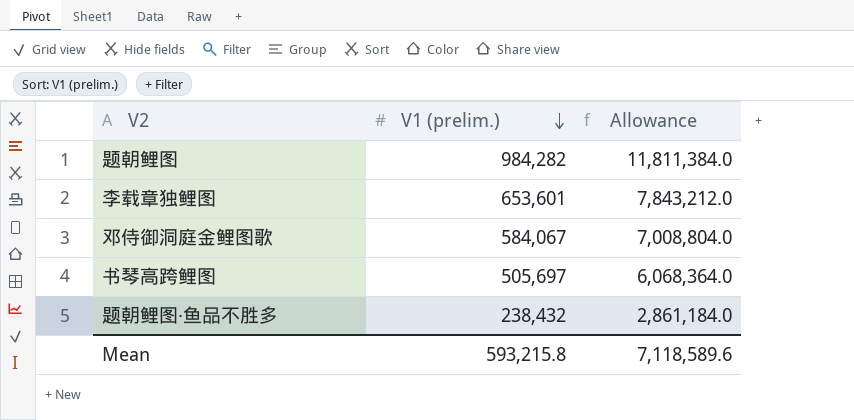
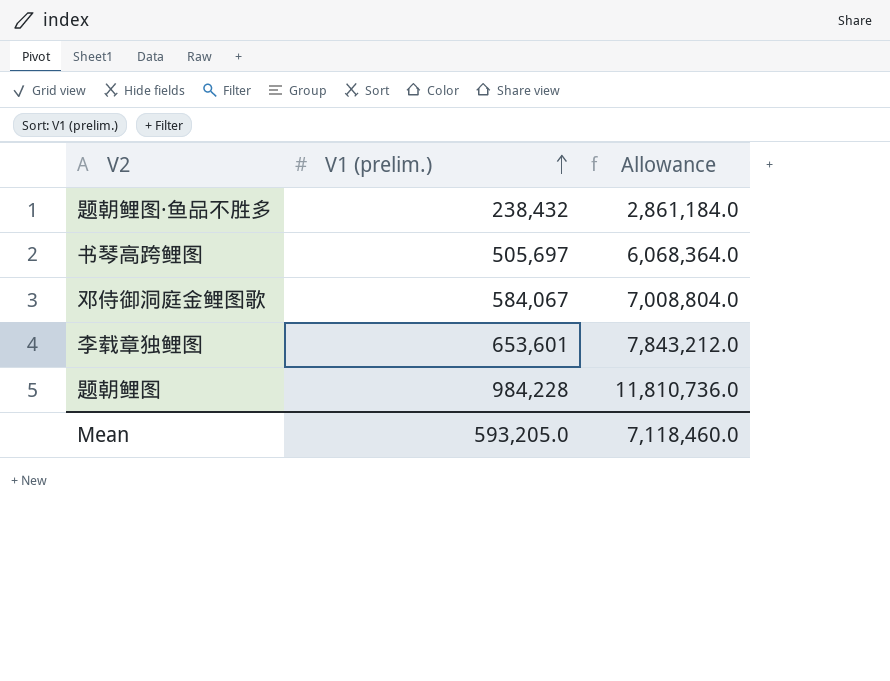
row order: V1 (prelim.) descending -> V1 (prelim.) ascending
题朝鲤图 | V1 (prelim.): 984,282 -> 984,228
题朝鲤图 | Allowance: 11,811,384.0 -> 11,810,736.0
Mean | V1 (prelim.): 593,215.8 -> 593,205.0
Mean | Allowance: 7,118,589.6 -> 7,118,460.0

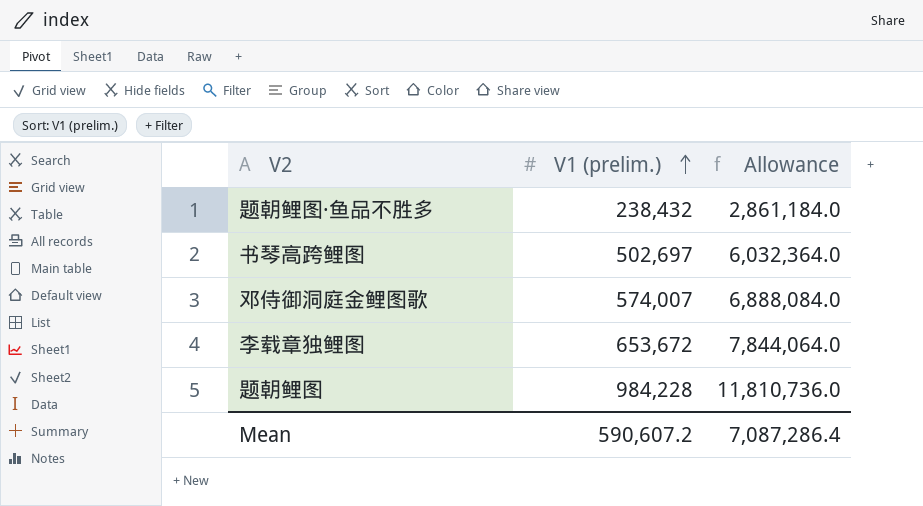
书琴高跨鲤图 | V1 (prelim.): 505,697 -> 502,697
书琴高跨鲤图 | Allowance: 6,068,364.0 -> 6,032,364.0
邓侍御洞庭金鲤图歌 | V1 (prelim.): 584,067 -> 574,007
邓侍御洞庭金鲤图歌 | Allowance: 7,008,804.0 -> 6,888,084.0
李载章独鲤图 | V1 (prelim.): 653,601 -> 653,672
李载章独鲤图 | Allowance: 7,843,212.0 -> 7,844,064.0
Mean | V1 (prelim.): 593,205.0 -> 590,607.2
Mean | Allowance: 7,118,460.0 -> 7,087,286.4

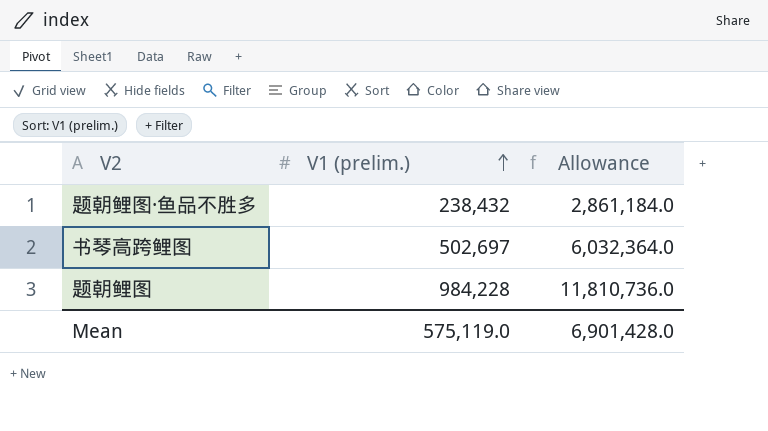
row 邓侍御洞庭金鲤图歌: 574,007 | 6,888,084.0 -> none
row 李载章独鲤图: 653,672 | 7,844,064.0 -> none
Mean | V1 (prelim.): 590,607.2 -> 575,119.0
Mean | Allowance: 7,087,286.4 -> 6,901,428.0

